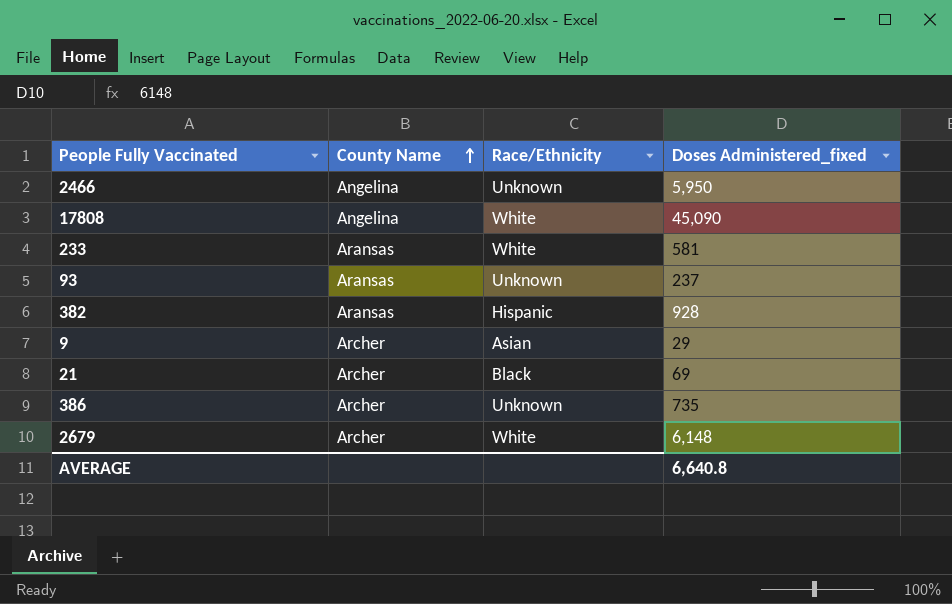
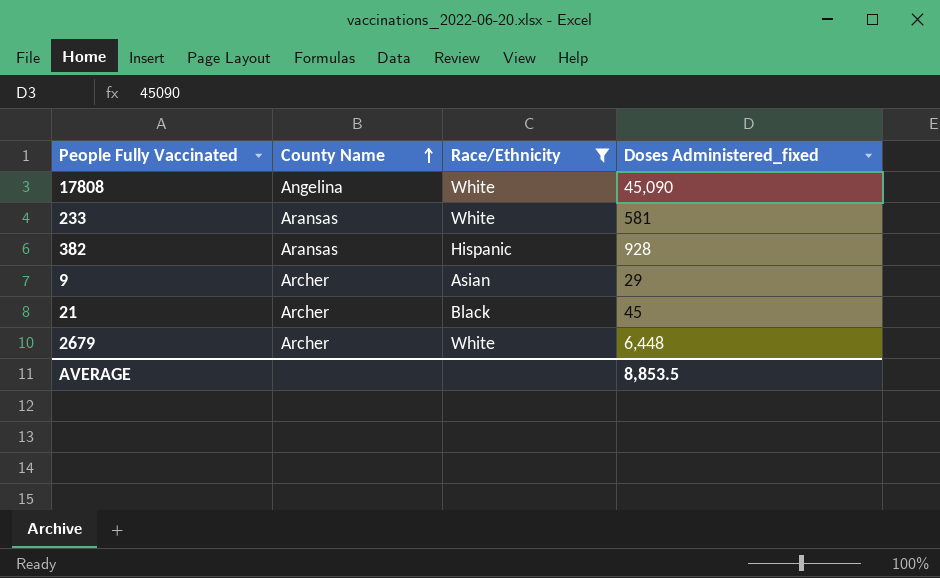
filter: none -> Race/Ethnicity != Unknown
21 | Doses Administered_fixed: 69 -> 45
2679 | Doses Administered_fixed: 6,148 -> 6,448
AVERAGE | Doses Administered_fixed: 6,640.8 -> 8,853.5

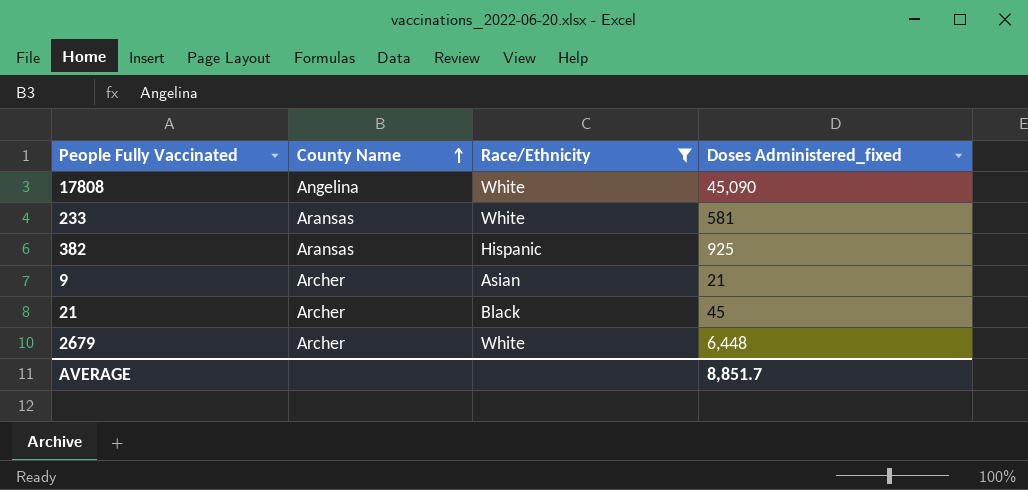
382 | Doses Administered_fixed: 928 -> 925
9 | Doses Administered_fixed: 29 -> 21
AVERAGE | Doses Administered_fixed: 8,853.5 -> 8,851.7

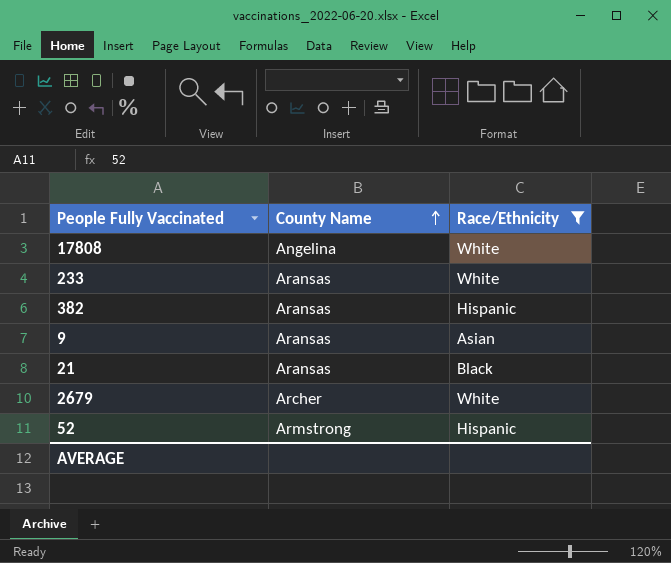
column Doses Administered_fixed | position: 4 -> none
9 | County Name: Archer -> Aransas
21 | County Name: Archer -> Aransas
row 52: none -> Armstrong | Hispanic

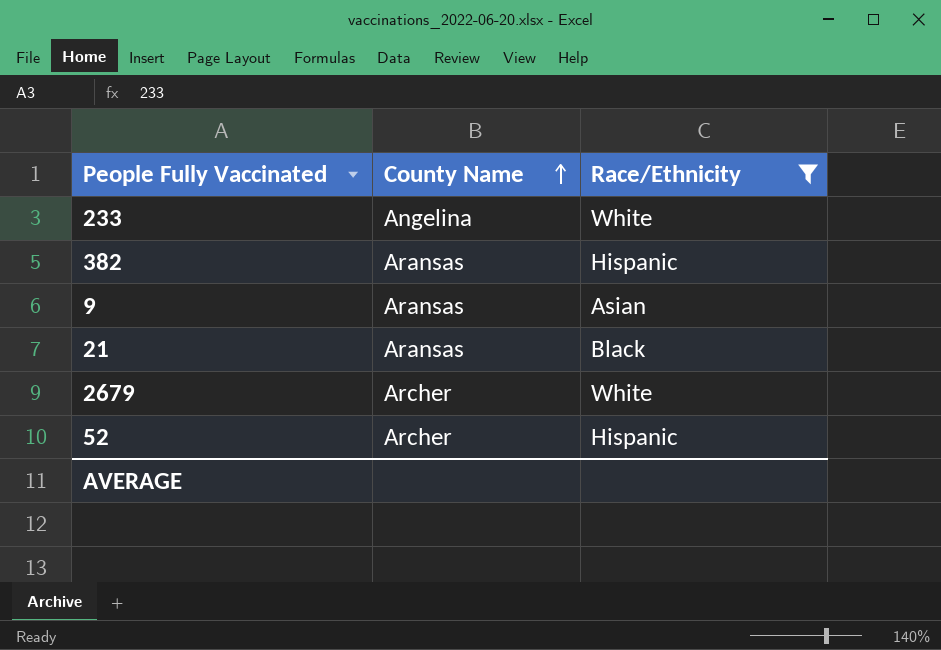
row 17808: Angelina | White -> none
233 | County Name: Aransas -> Angelina
52 | County Name: Armstrong -> Archer

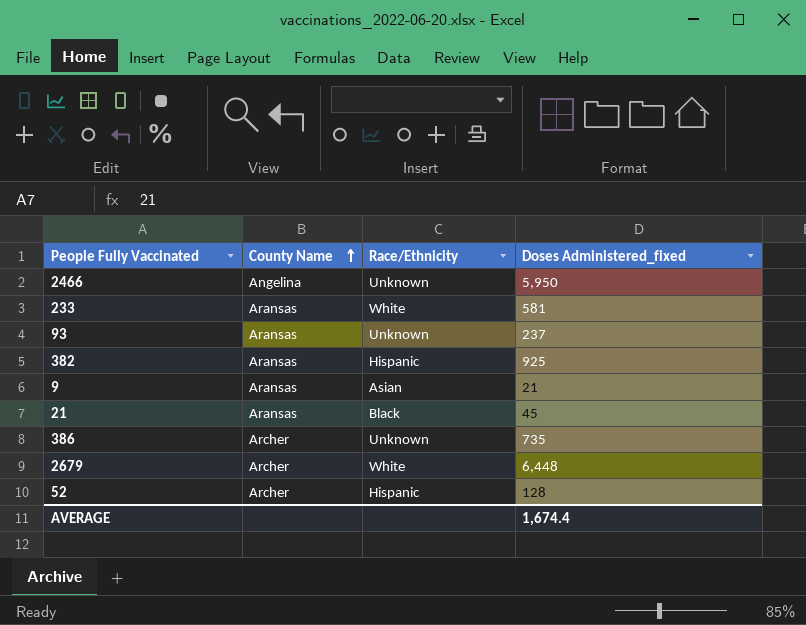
filter: Race/Ethnicity != Unknown -> none
column Doses Administered_fixed | position: none -> 4
233 | County Name: Angelina -> Aransas

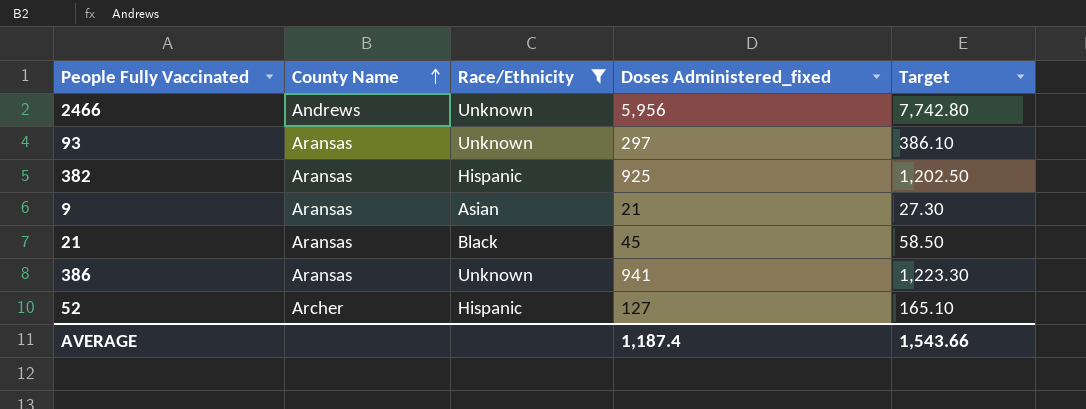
filter: none -> Race/Ethnicity != White
column Target | formula: none -> [Doses Administered_fixed] * 1.3
2466 | County Name: Angelina -> Andrews
2466 | Doses Administered_fixed: 5,950 -> 5,956
93 | Doses Administered_fixed: 237 -> 297
386 | County Name: Archer -> Aransas
386 | Doses Administered_fixed: 735 -> 941
52 | Doses Administered_fixed: 128 -> 127
AVERAGE | Doses Administered_fixed: 1,674.4 -> 1,187.4

